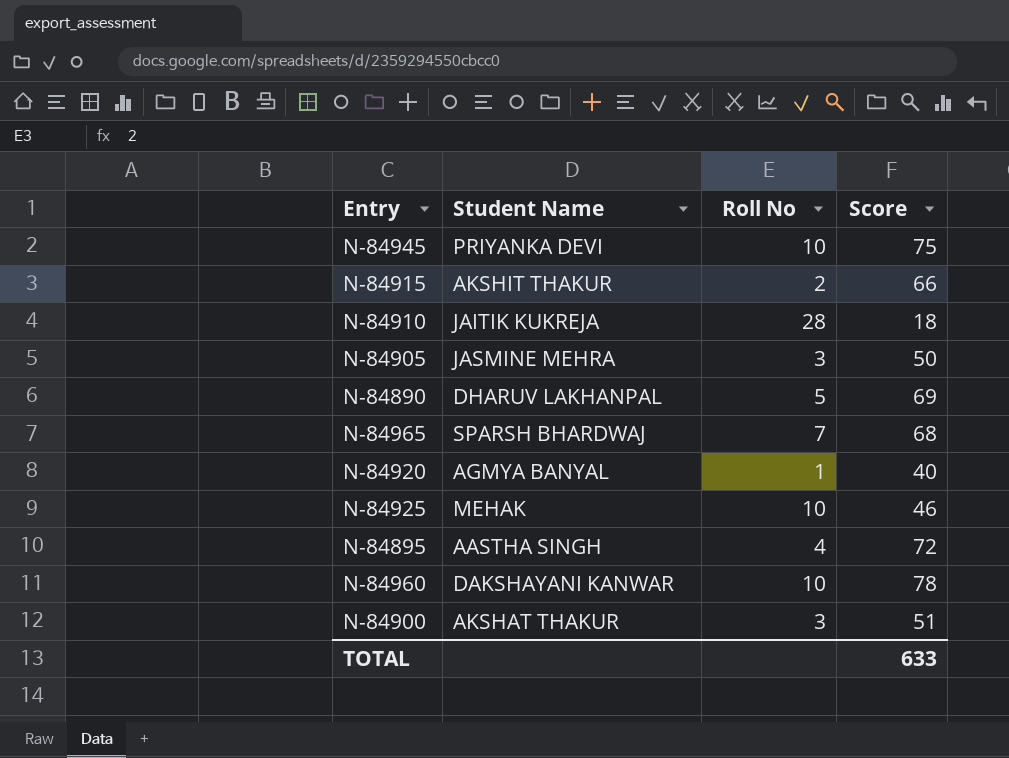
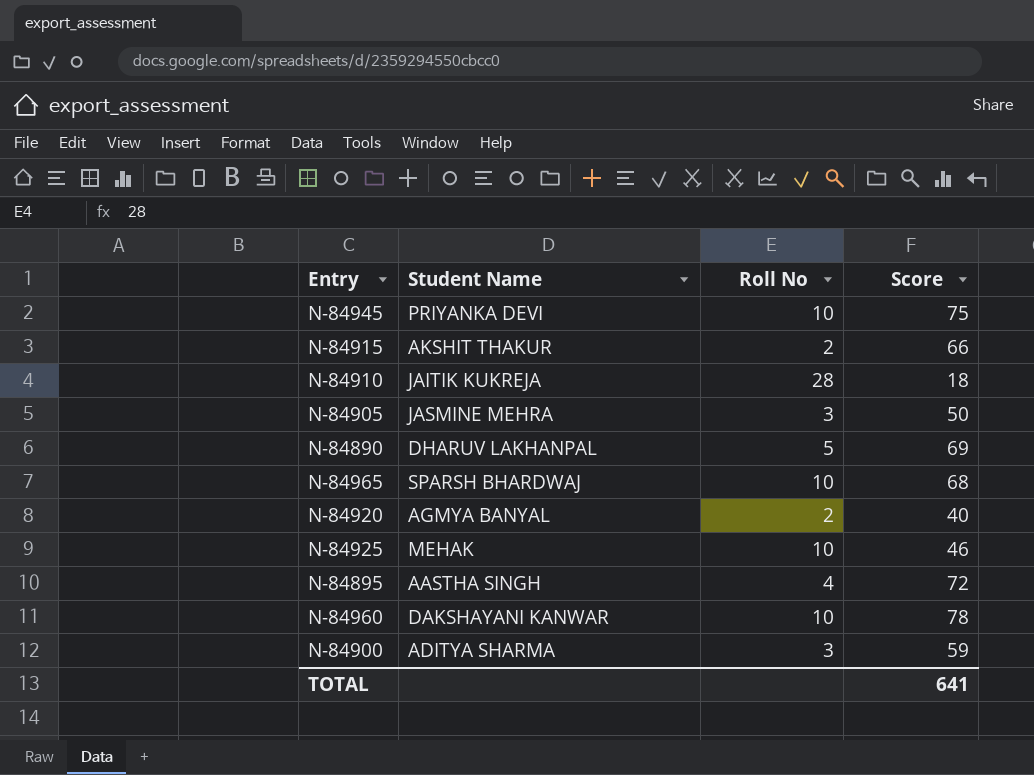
N-84965 | Roll No: 7 -> 10
N-84920 | Roll No: 1 -> 2
N-84900 | Student Name: AKSHAT THAKUR -> ADITYA SHARMA
N-84900 | Score: 51 -> 59
TOTAL | Score: 633 -> 641

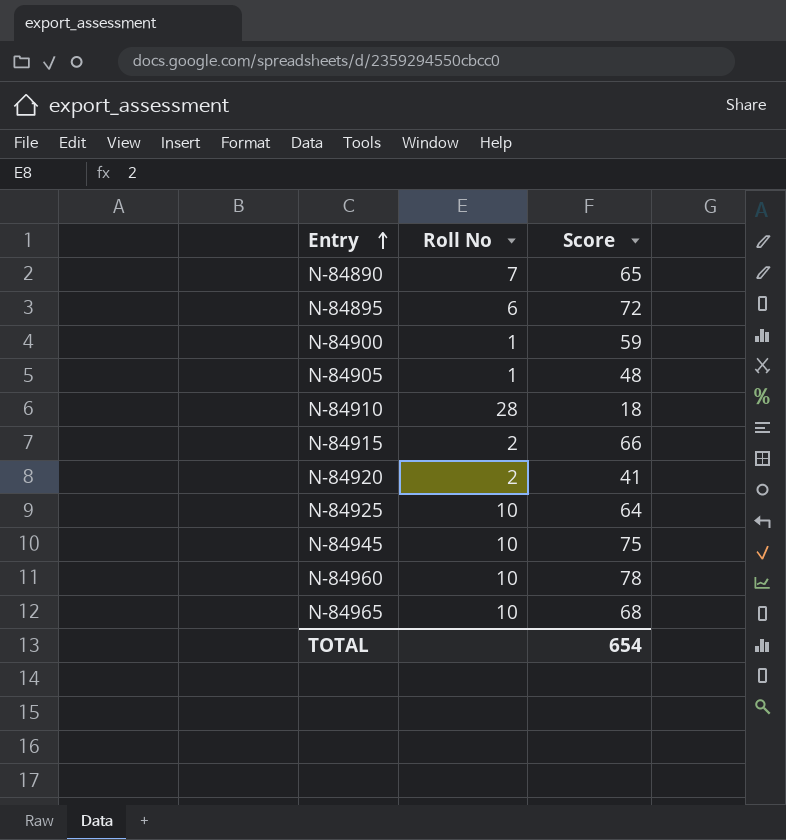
row order: none -> Entry ascending
column Student Name | position: 2 -> none
N-84890 | Roll No: 5 -> 7
N-84890 | Score: 69 -> 65
N-84895 | Roll No: 4 -> 6
N-84900 | Roll No: 3 -> 1
N-84905 | Roll No: 3 -> 1
N-84905 | Score: 50 -> 48
N-84920 | Score: 40 -> 41
N-84925 | Score: 46 -> 64
TOTAL | Score: 641 -> 654

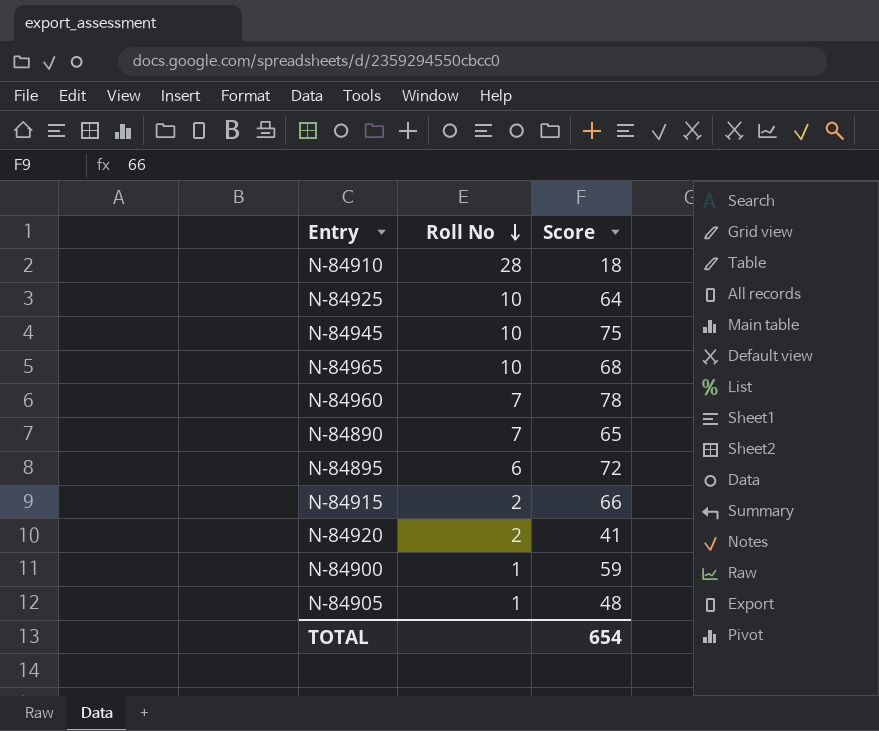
row order: Entry ascending -> Roll No descending
N-84960 | Roll No: 10 -> 7

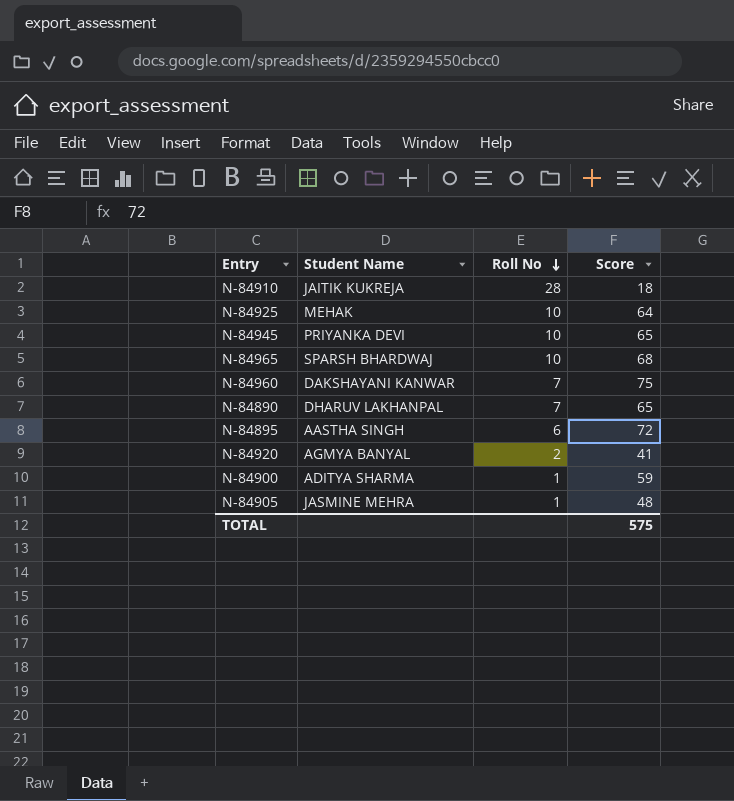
column Student Name | position: none -> 2
row N-84915: 2 | 66 -> none
N-84945 | Score: 75 -> 65
N-84960 | Score: 78 -> 75
TOTAL | Score: 654 -> 575

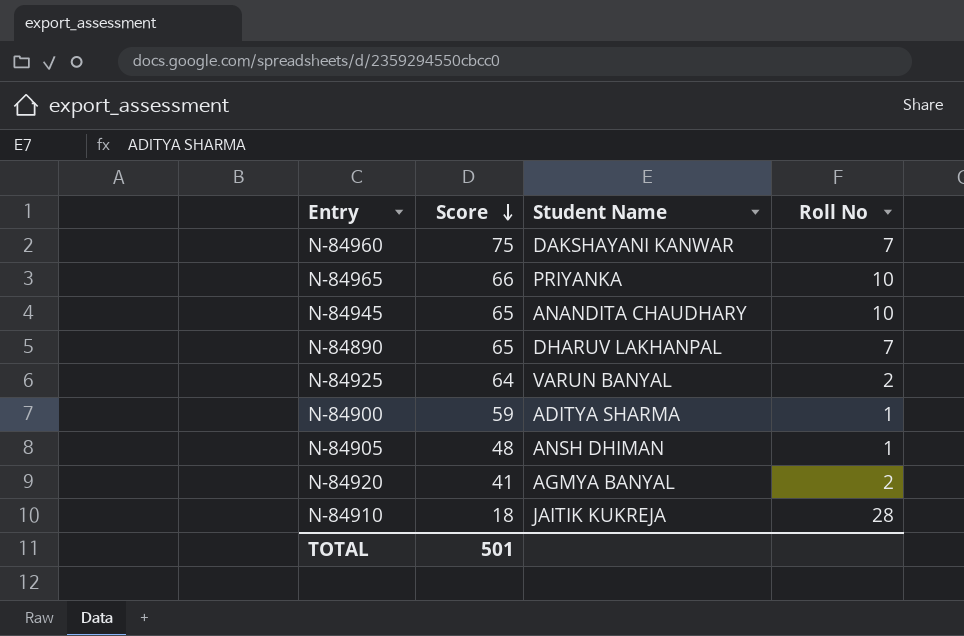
row order: Roll No descending -> Score descending
column Score | position: 4 -> 2
row N-84895: AASTHA SINGH | 6 | 72 -> none
N-84965 | Score: 68 -> 66
N-84965 | Student Name: SPARSH BHARDWAJ -> PRIYANKA
N-84945 | Student Name: PRIYANKA DEVI -> ANANDITA CHAUDHARY
N-84925 | Student Name: MEHAK -> VARUN BANYAL
N-84925 | Roll No: 10 -> 2
N-84905 | Student Name: JASMINE MEHRA -> ANSH DHIMAN
TOTAL | Score: 575 -> 501

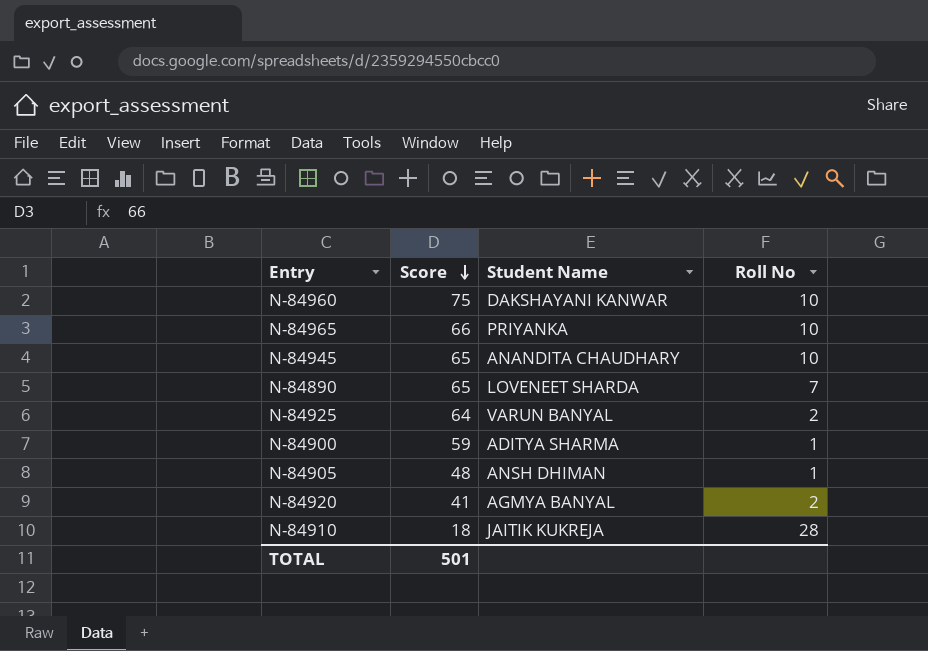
N-84960 | Roll No: 7 -> 10
N-84890 | Student Name: DHARUV LAKHANPAL -> LOVENEET SHARDA

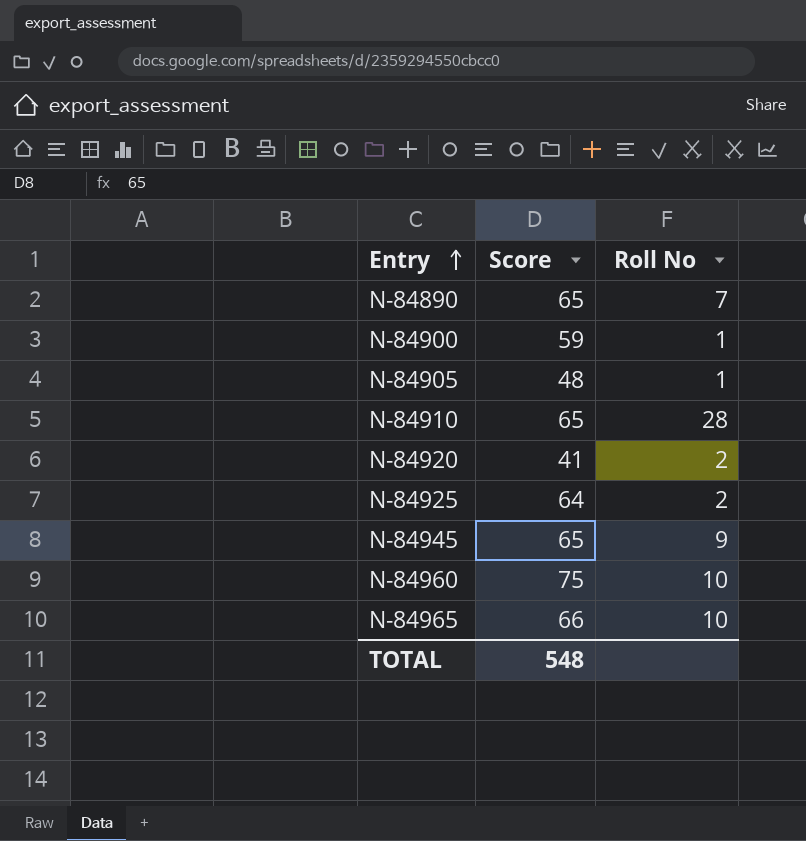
row order: Score descending -> Entry ascending
column Student Name | position: 3 -> none
N-84910 | Score: 18 -> 65
N-84945 | Roll No: 10 -> 9
TOTAL | Score: 501 -> 548

